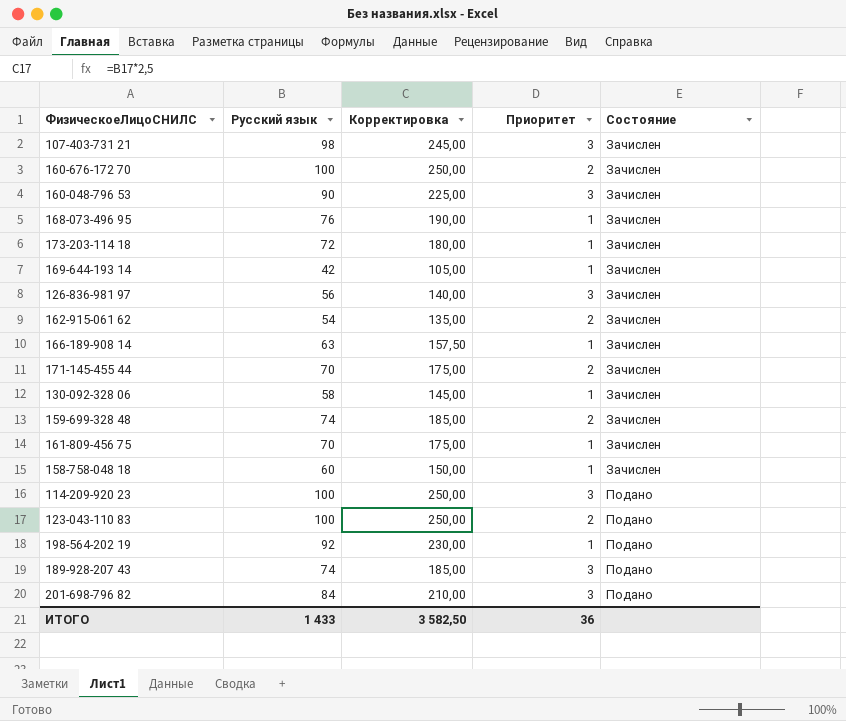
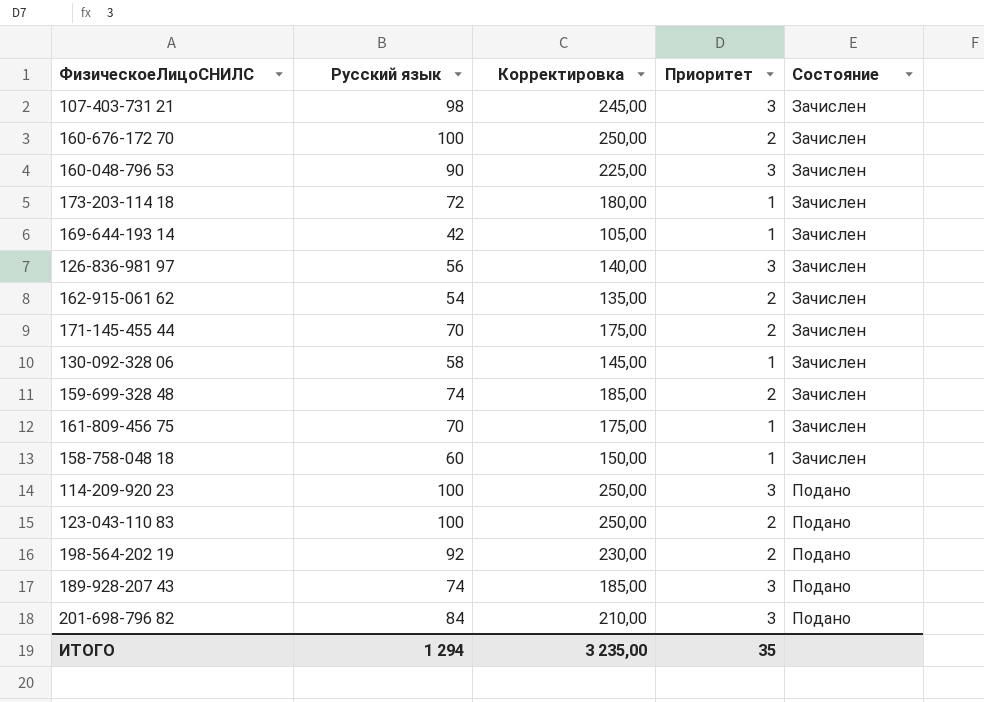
row 168-073-496 95: 76 | 190,00 | 1 | Зачислен -> none
row 166-189-908 14: 63 | 157,50 | 1 | Зачислен -> none
198-564-202 19 | Приоритет: 1 -> 2
ИТОГО | Русский язык: 1 433 -> 1 294
ИТОГО | Корректировка: 3 582,50 -> 3 235,00
ИТОГО | Приоритет: 36 -> 35

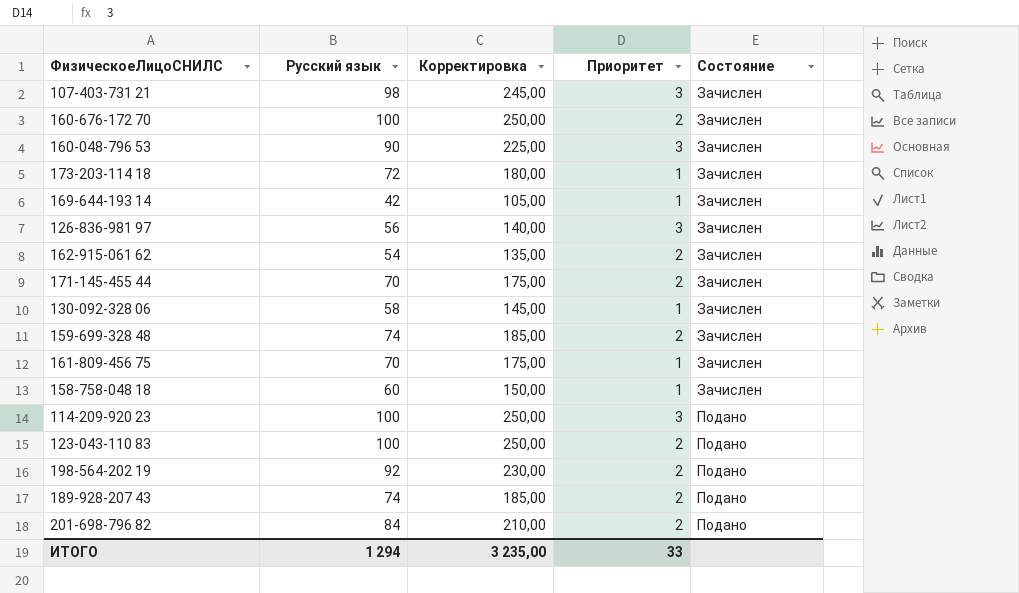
189-928-207 43 | Приоритет: 3 -> 2
201-698-796 82 | Приоритет: 3 -> 2
ИТОГО | Приоритет: 35 -> 33

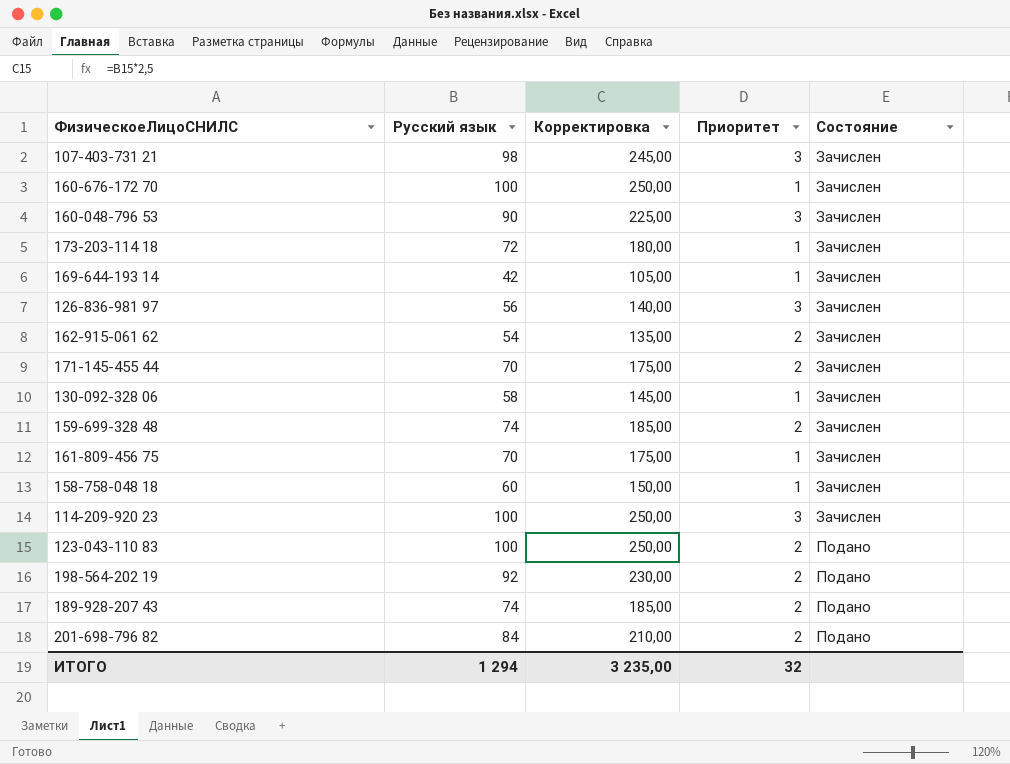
160-676-172 70 | Приоритет: 2 -> 1
114-209-920 23 | Состояние: Подано -> Зачислен
ИТОГО | Приоритет: 33 -> 32

